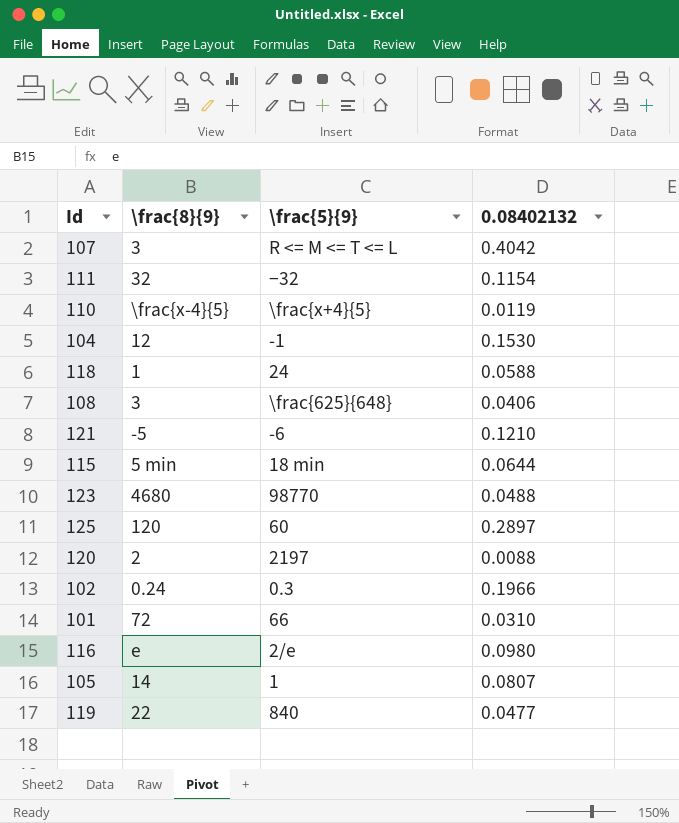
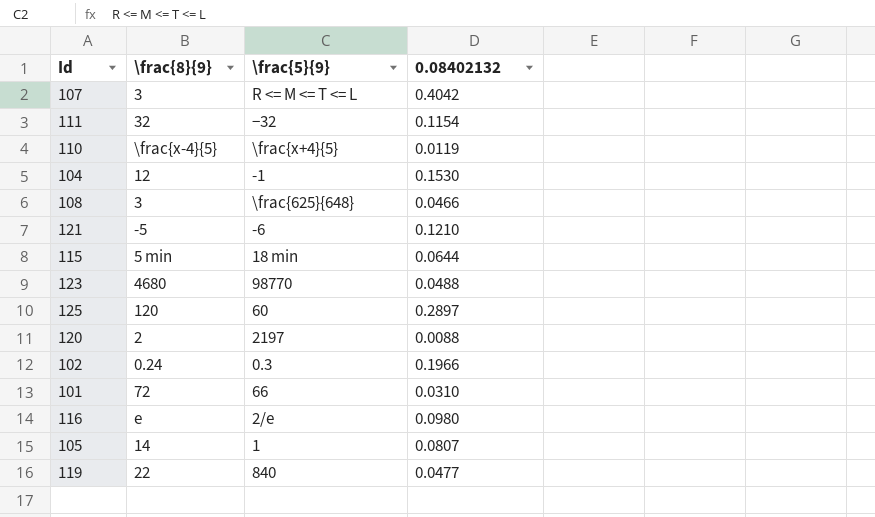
row 118: 1 | 24 | 0.0588 -> none
108 | 0.08402132: 0.0406 -> 0.0466

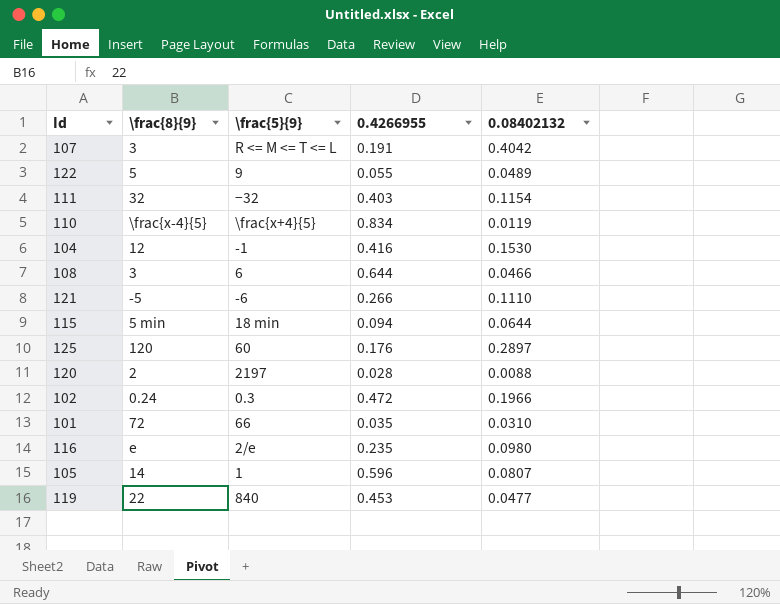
column 0.4266955 | position: none -> 4
row 123: 4680 | 98770 | 0.0488 -> none
row 122: none -> 5 | 9 | 0.055 | 0.0489
108 | \frac{5}{9}: \frac{625}{648} -> 6
121 | 0.08402132: 0.1210 -> 0.1110

